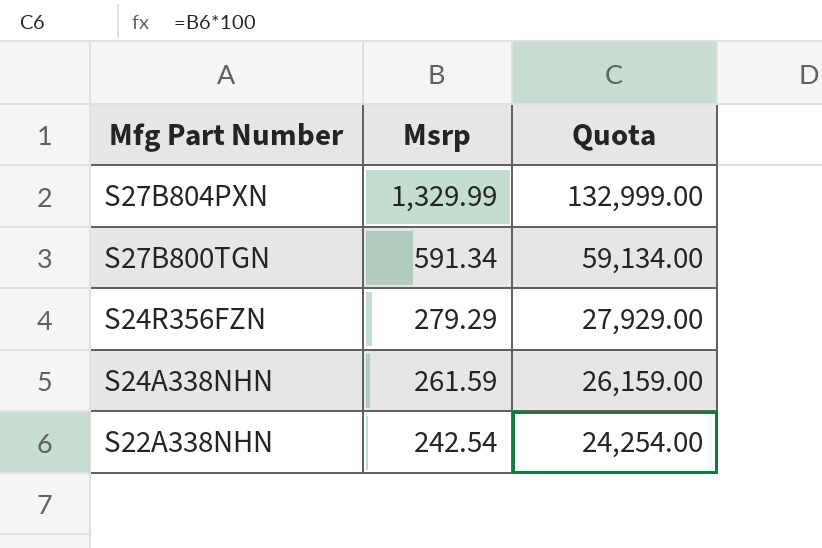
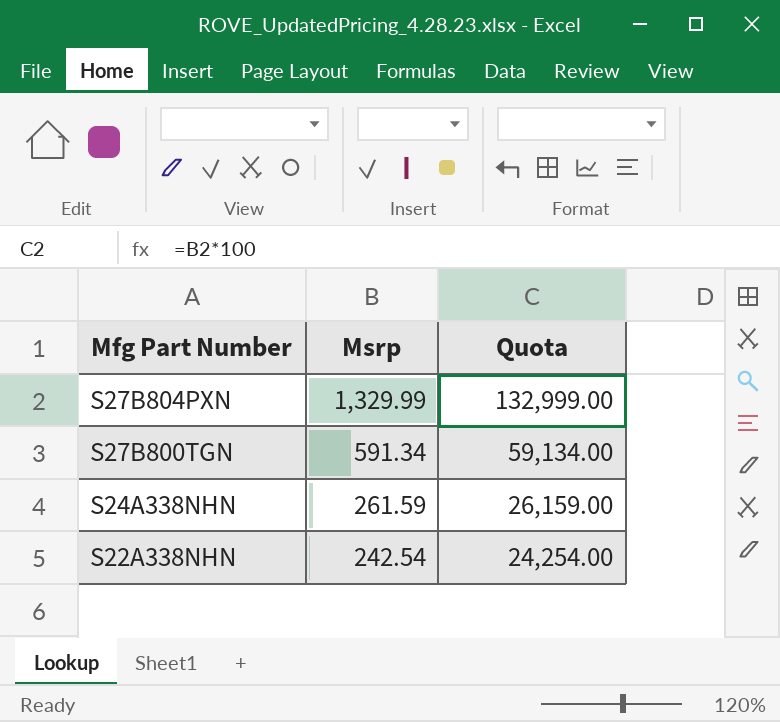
row S24R356FZN: 279.29 | 27,929.00 -> none

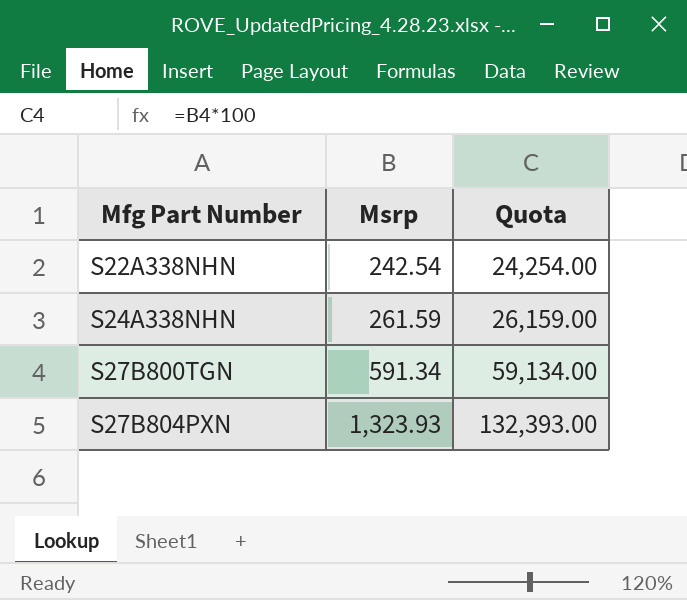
row order: Mfg Part Number descending -> Mfg Part Number ascending
S27B804PXN | Msrp: 1,329.99 -> 1,323.93
S27B804PXN | Quota: 132,999.00 -> 132,393.00

